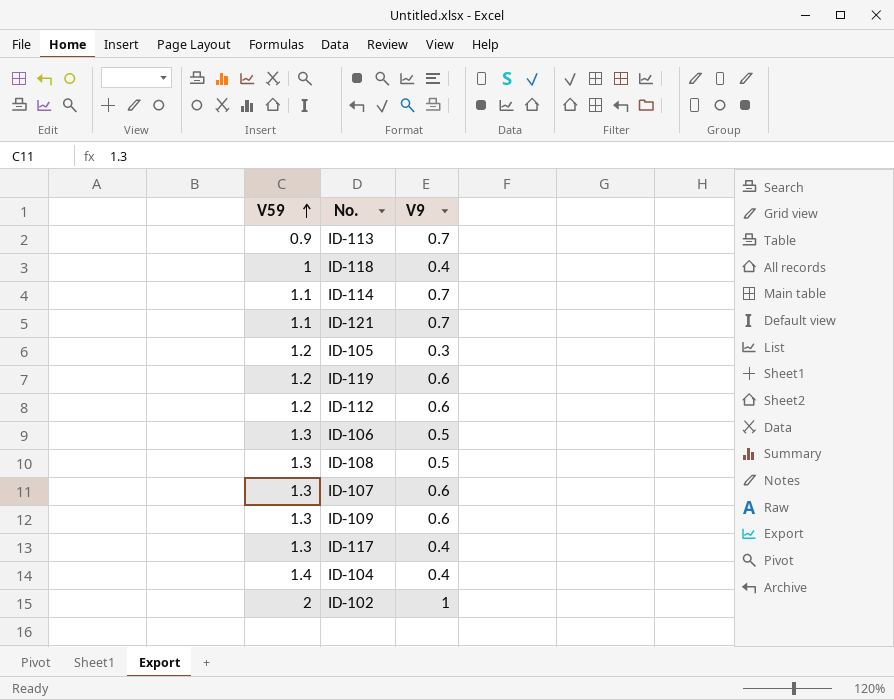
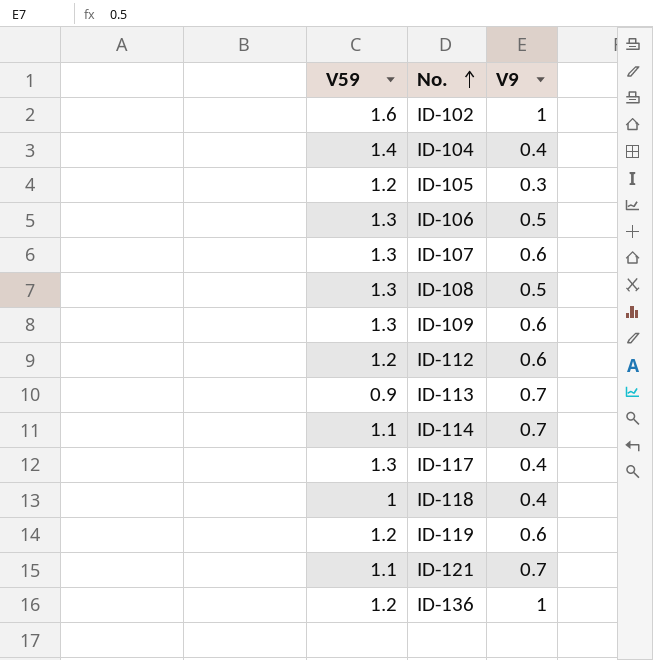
row order: V59 ascending -> No. ascending
ID-102 | V59: 2 -> 1.6
row ID-136: none -> 1.2 | 1

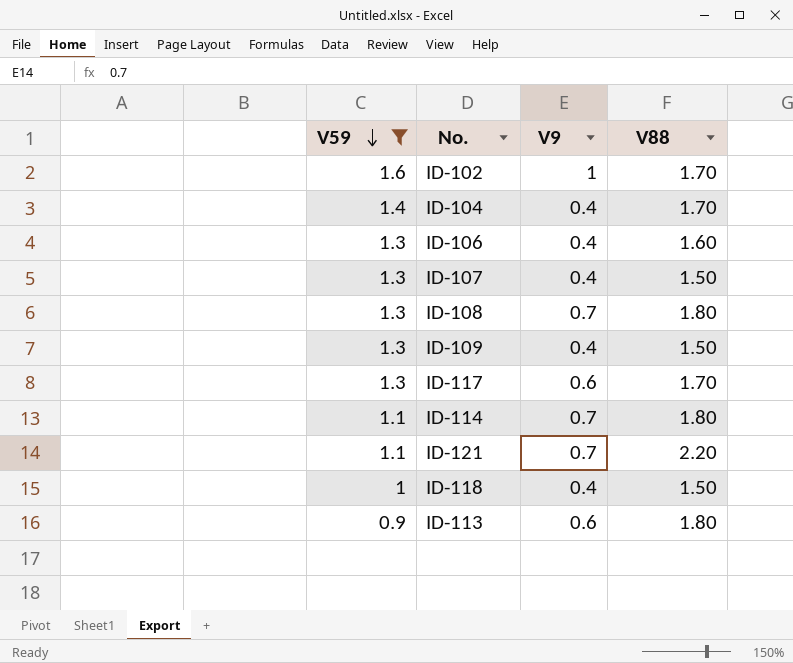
filter: none -> V59 != 1.2
row order: No. ascending -> V59 descending
column V88 | position: none -> 4
ID-106 | V9: 0.5 -> 0.4
ID-107 | V9: 0.6 -> 0.4
ID-108 | V9: 0.5 -> 0.7
ID-109 | V9: 0.6 -> 0.4
ID-117 | V9: 0.4 -> 0.6
ID-113 | V9: 0.7 -> 0.6

